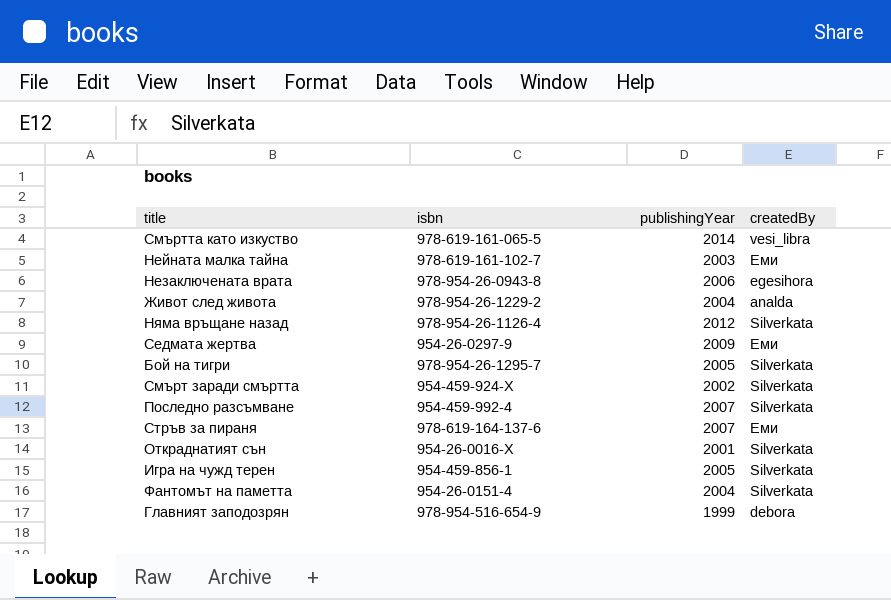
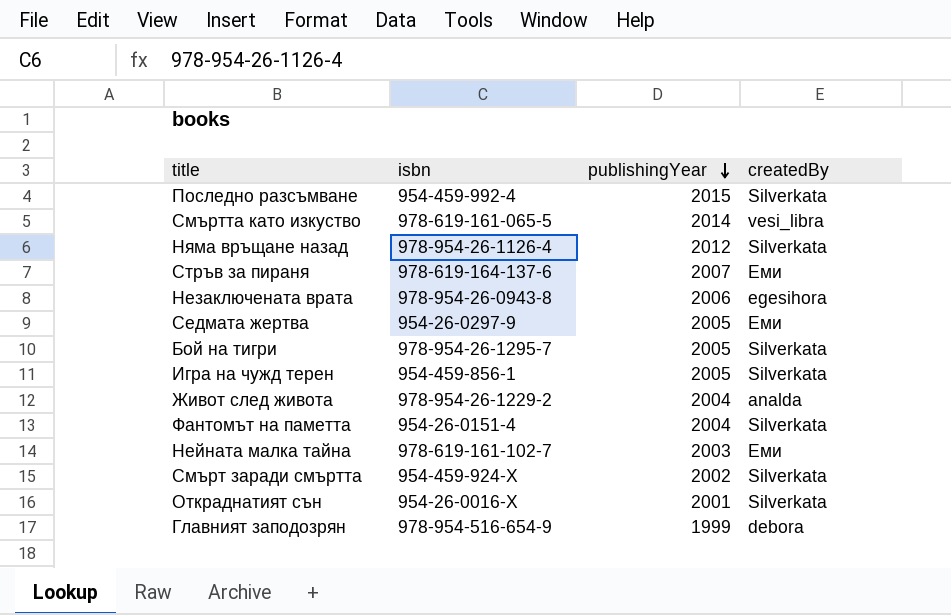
row order: none -> publishingYear descending
Последно разсъмване | publishingYear: 2007 -> 2015
Седмата жертва | publishingYear: 2009 -> 2005

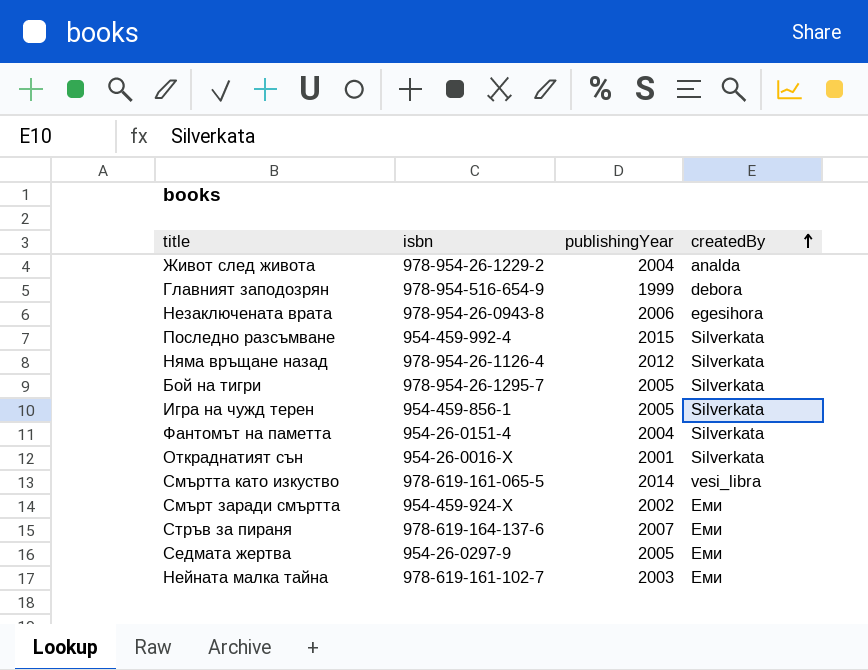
row order: publishingYear descending -> createdBy ascending
Смърт заради смъртта | createdBy: Silverkata -> Еми

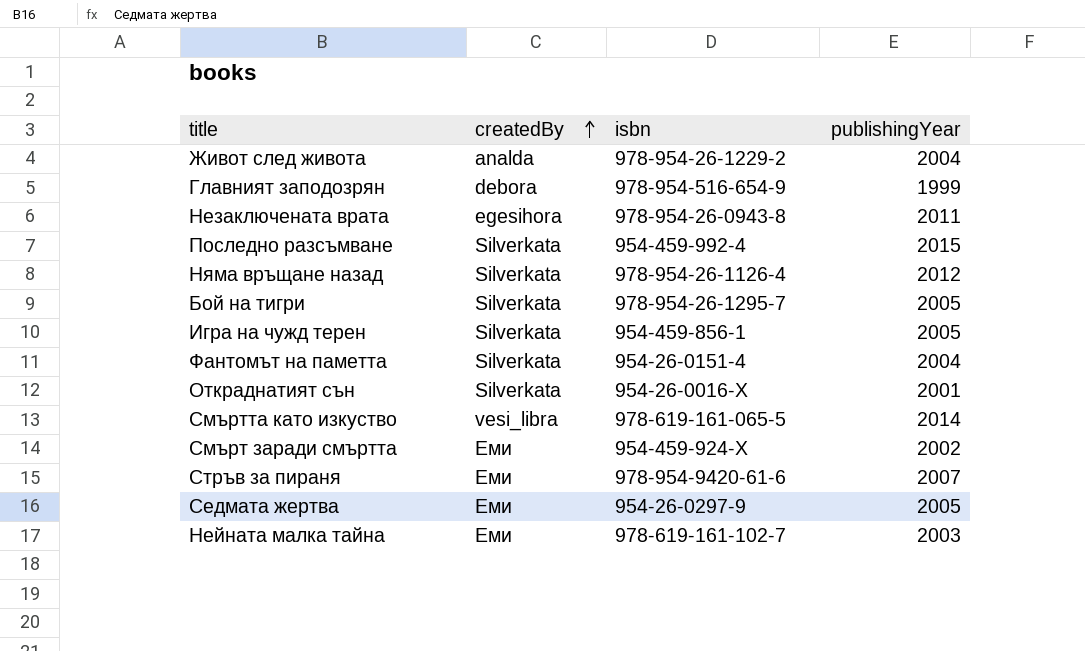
column createdBy | position: 4 -> 2
Незаключената врата | publishingYear: 2006 -> 2011
Стръв за пираня | isbn: 978-619-164-137-6 -> 978-954-9420-61-6

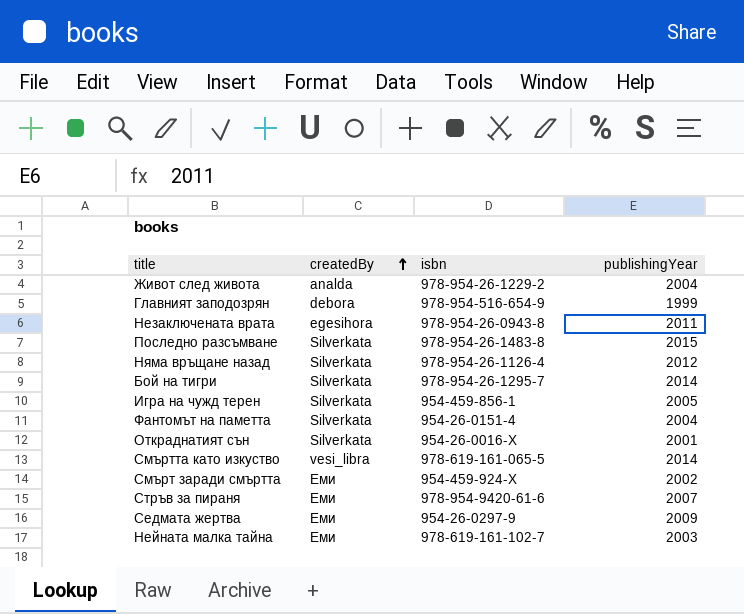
Последно разсъмване | isbn: 954-459-992-4 -> 978-954-26-1483-8
Бой на тигри | publishingYear: 2005 -> 2014
Седмата жертва | publishingYear: 2005 -> 2009

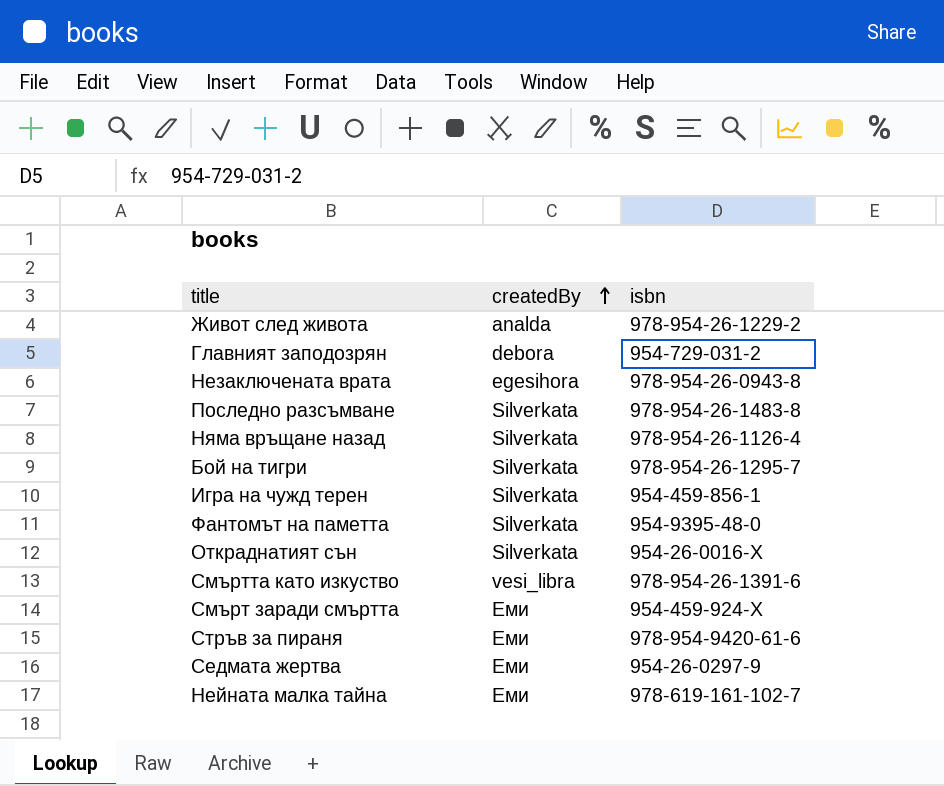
column publishingYear | position: 4 -> none
Главният заподозрян | isbn: 978-954-516-654-9 -> 954-729-031-2
Фантомът на паметта | isbn: 954-26-0151-4 -> 954-9395-48-0
Смъртта като изкуство | isbn: 978-619-161-065-5 -> 978-954-26-1391-6

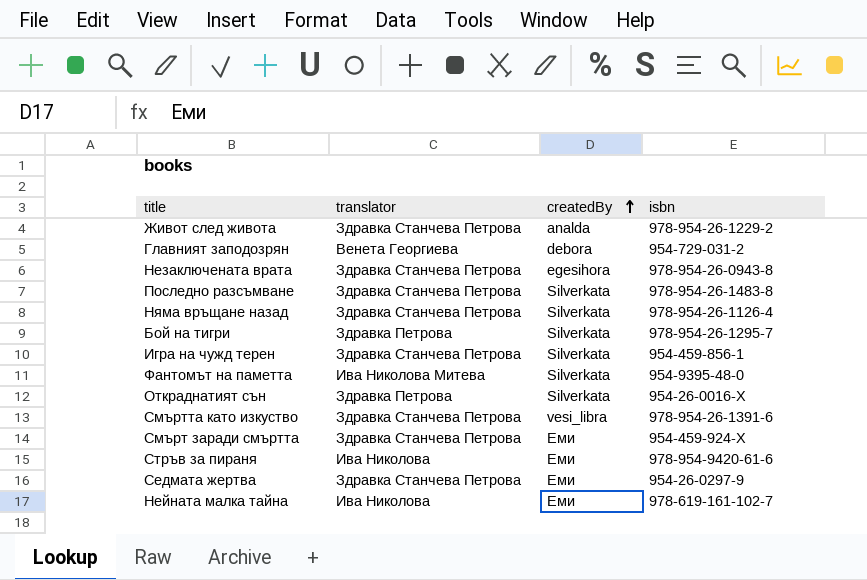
column translator | position: none -> 2

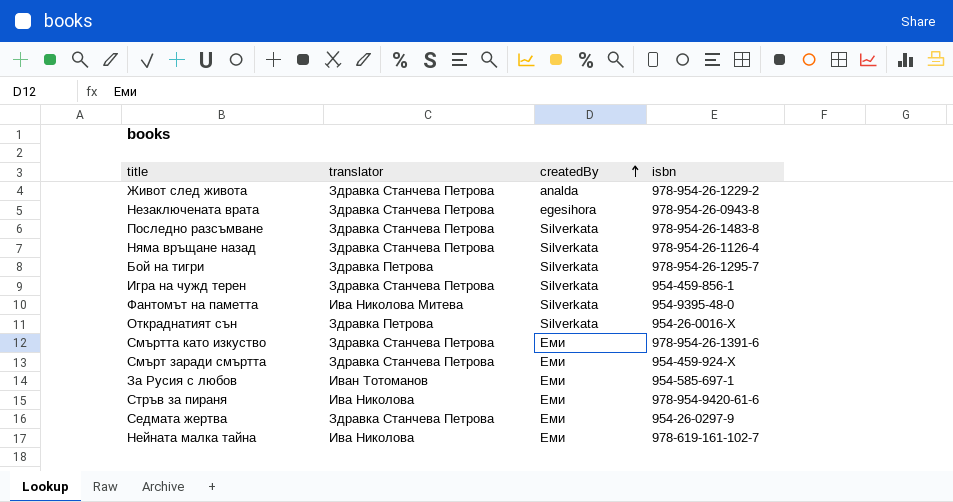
row Главният заподозрян: Венета Георгиева | debora | 954-729-031-2 -> none
Смъртта като изкуство | createdBy: vesi_libra -> Еми
row За Русия с любов: none -> Иван Тотоманов | Еми | 954-585-697-1

